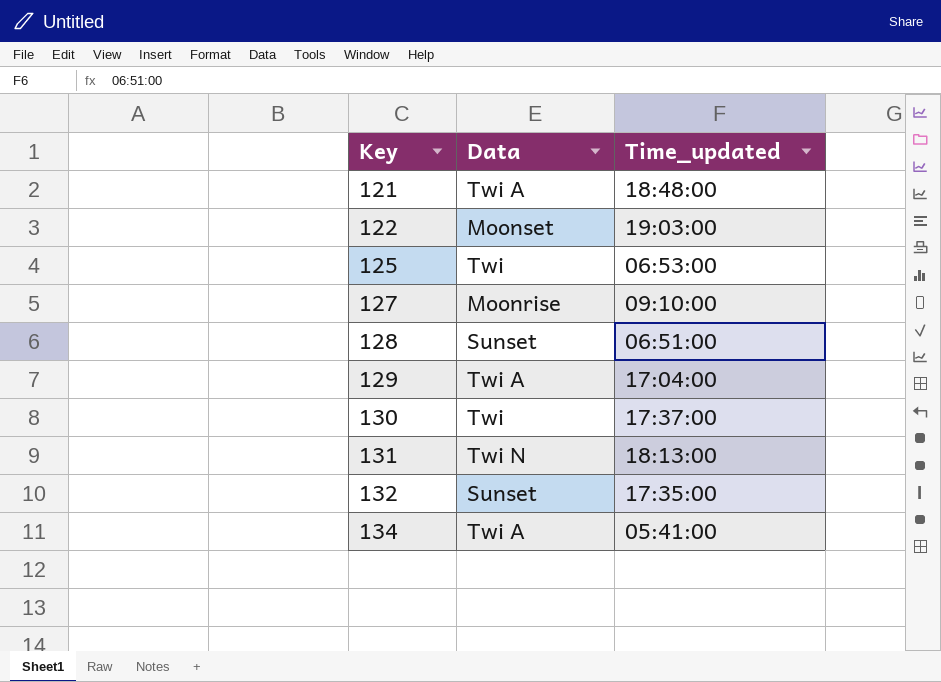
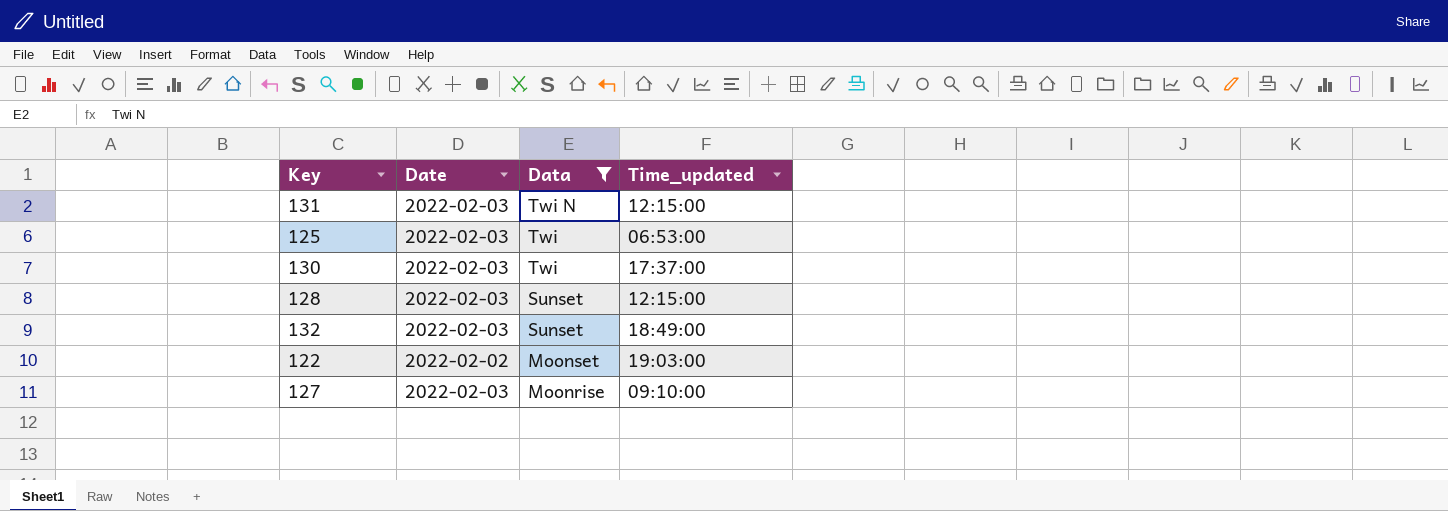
filter: none -> Data != Twi A
row order: Key ascending -> Data descending
column Date | position: none -> 2
131 | Time_updated: 18:13:00 -> 12:15:00
128 | Time_updated: 06:51:00 -> 12:15:00
132 | Time_updated: 17:35:00 -> 18:49:00

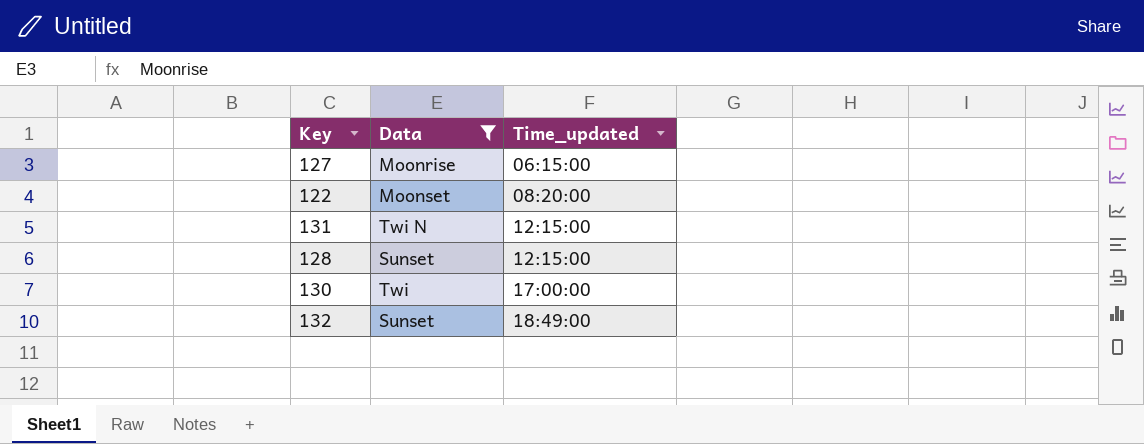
row order: Data descending -> Time_updated ascending
column Date | position: 2 -> none
row 125: 2022-02-03 | Twi | 06:53:00 -> none
127 | Time_updated: 09:10:00 -> 06:15:00
122 | Time_updated: 19:03:00 -> 08:20:00
130 | Time_updated: 17:37:00 -> 17:00:00

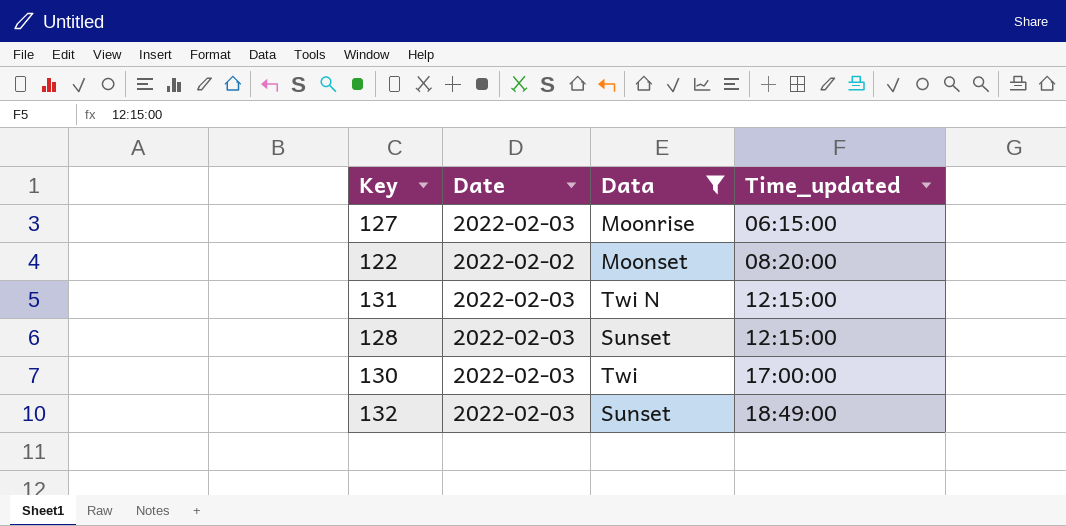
column Date | position: none -> 2

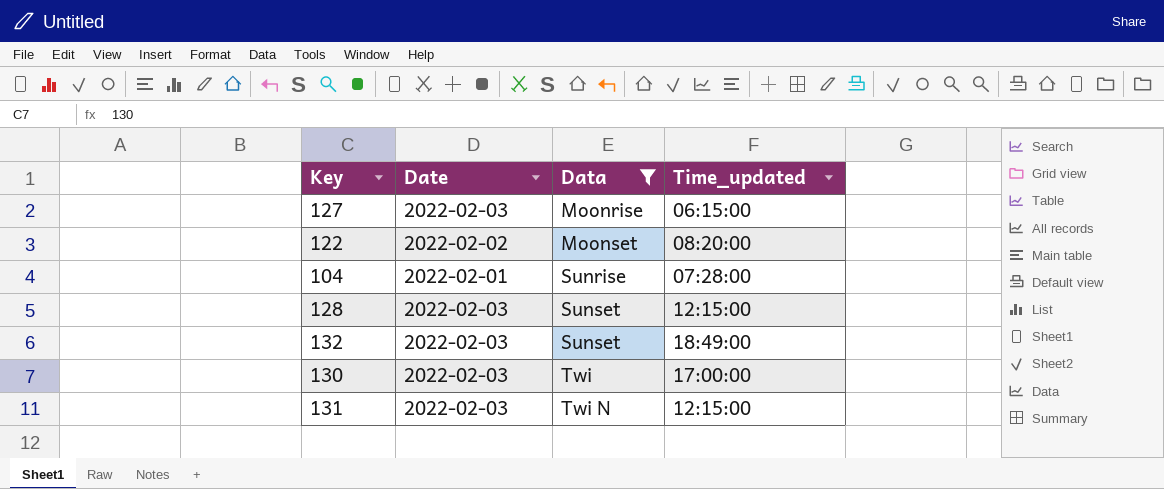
row order: Time_updated ascending -> Data ascending
row 104: none -> 2022-02-01 | Sunrise | 07:28:00

